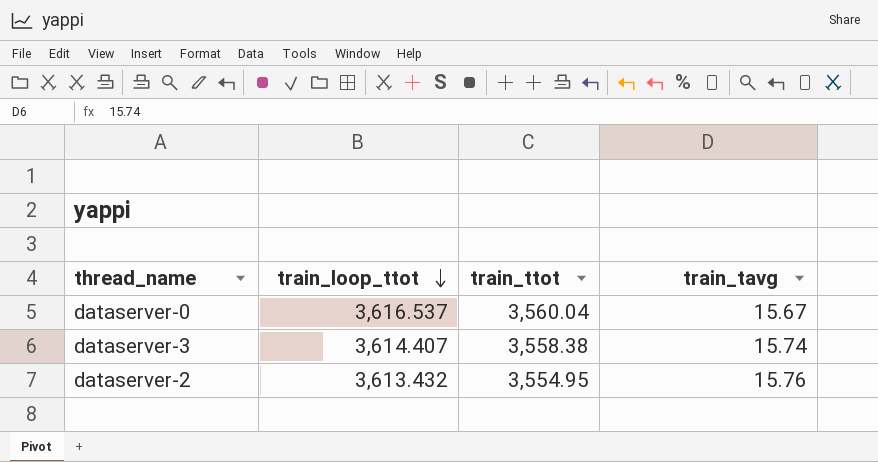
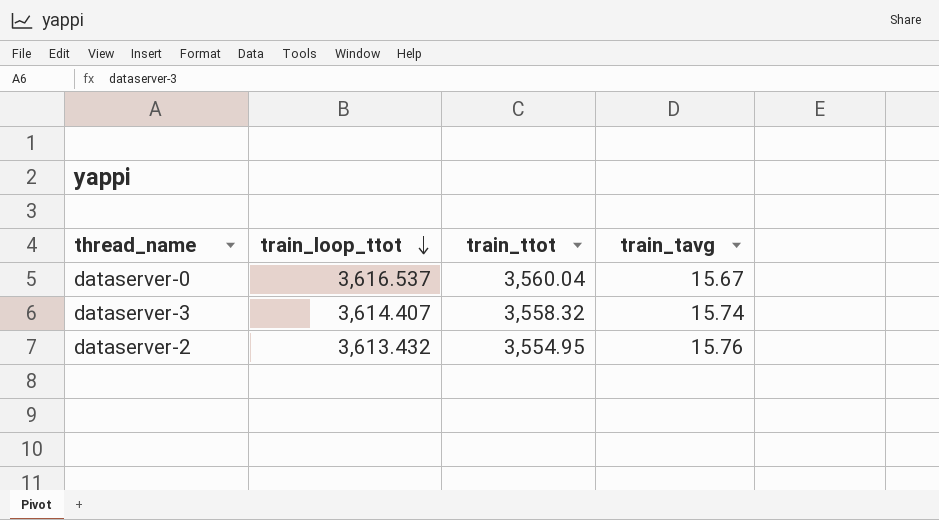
dataserver-3 | train_ttot: 3,558.38 -> 3,558.32

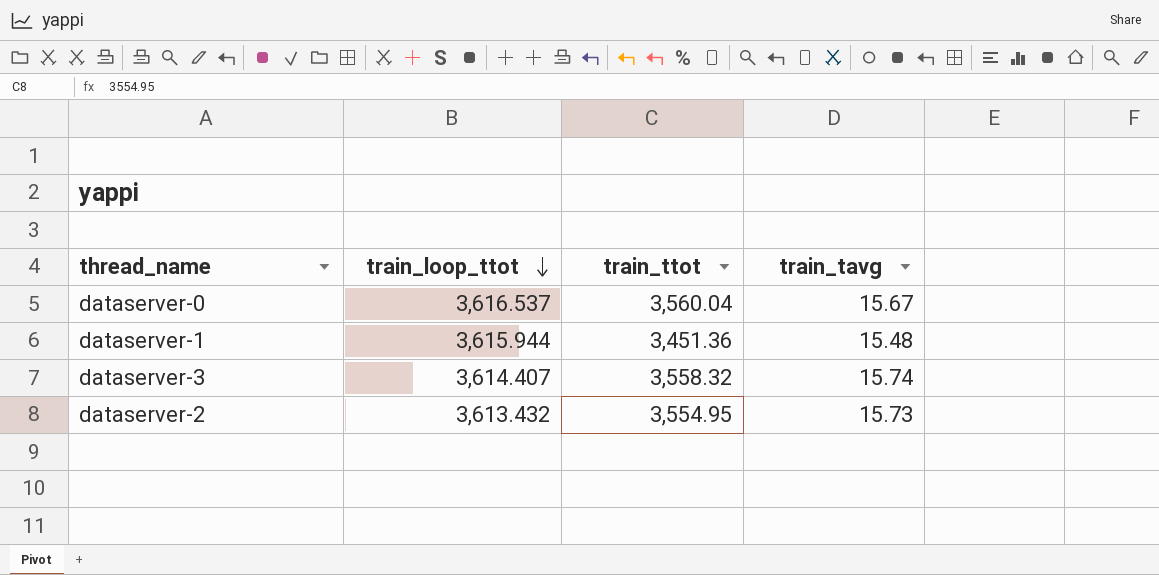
row dataserver-1: none -> 3,615.944 | 3,451.36 | 15.48
dataserver-2 | train_tavg: 15.76 -> 15.73

